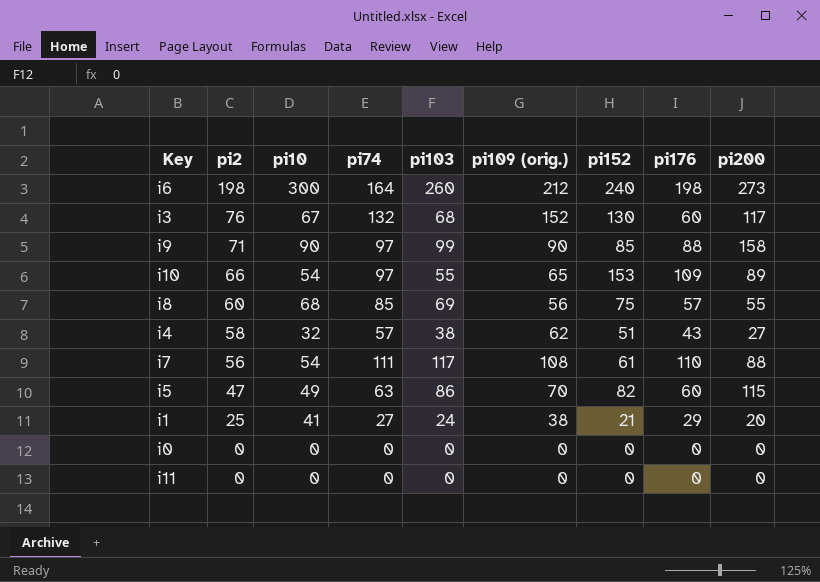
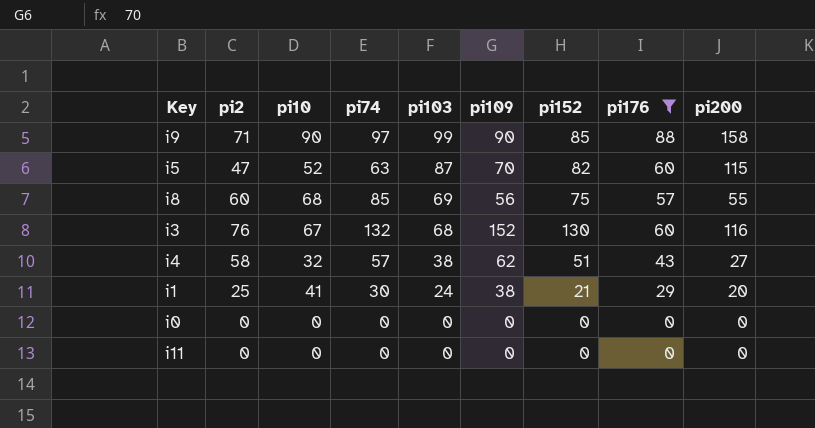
filter: none -> pi176 <= 88
row order: pi2 descending -> pi103 descending
column name: pi109 (orig.) -> pi109
i5 | pi10: 49 -> 52
i5 | pi103: 86 -> 87
i3 | pi200: 117 -> 116
i1 | pi74: 27 -> 30

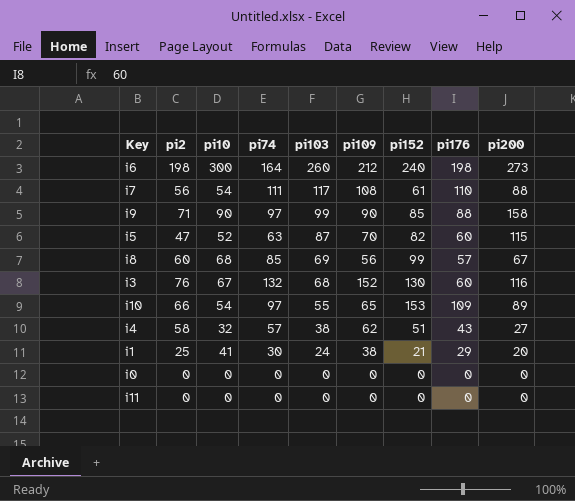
filter: pi176 <= 88 -> none
i8 | pi152: 75 -> 99
i8 | pi200: 55 -> 67

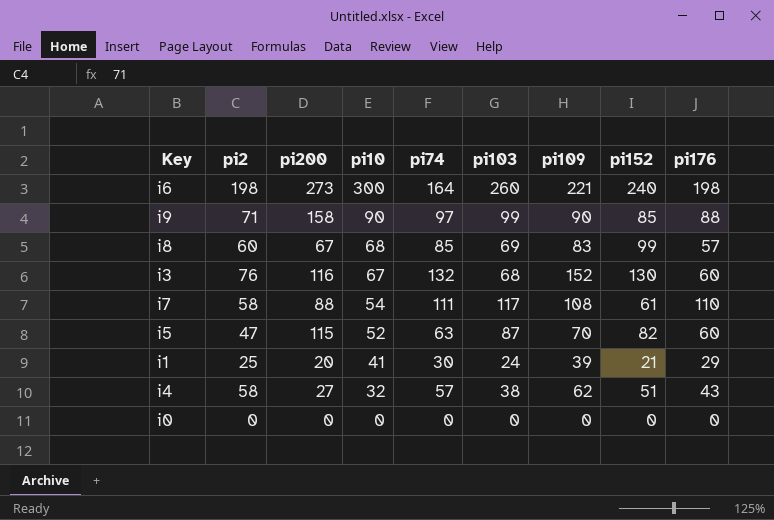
row order: pi103 descending -> pi10 descending
column pi200 | position: 9 -> 3
row i10: 66 | 54 | 97 | 55 | 65 | 153 | 109 | 89 -> none
row i11: 0 | 0 | 0 | 0 | 0 | 0 | 0 | 0 -> none
i6 | pi109: 212 -> 221
i8 | pi109: 56 -> 83
i7 | pi2: 56 -> 58
i1 | pi109: 38 -> 39

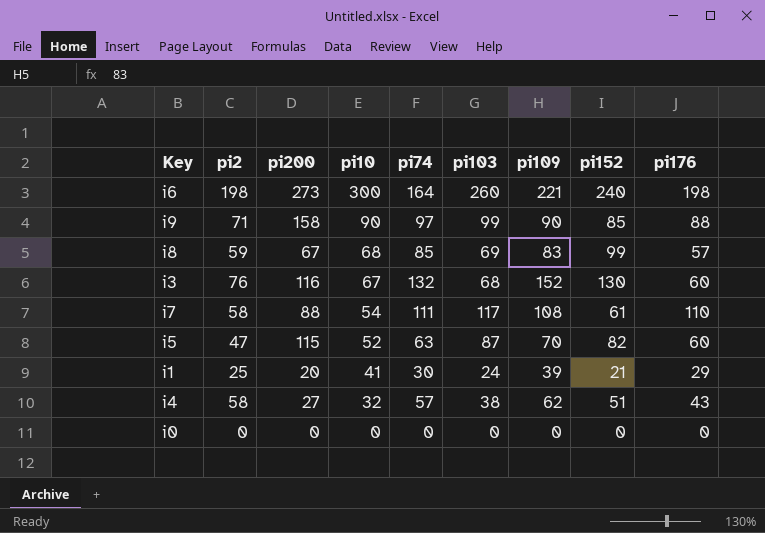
i8 | pi2: 60 -> 59

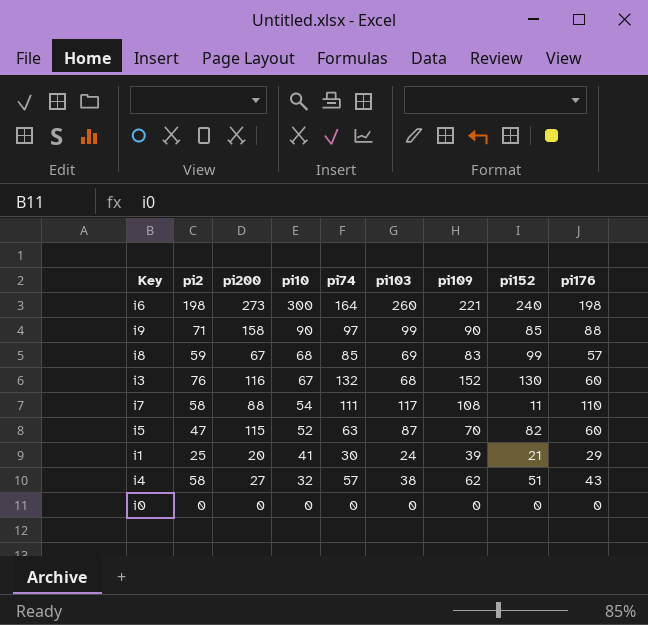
i7 | pi152: 61 -> 11

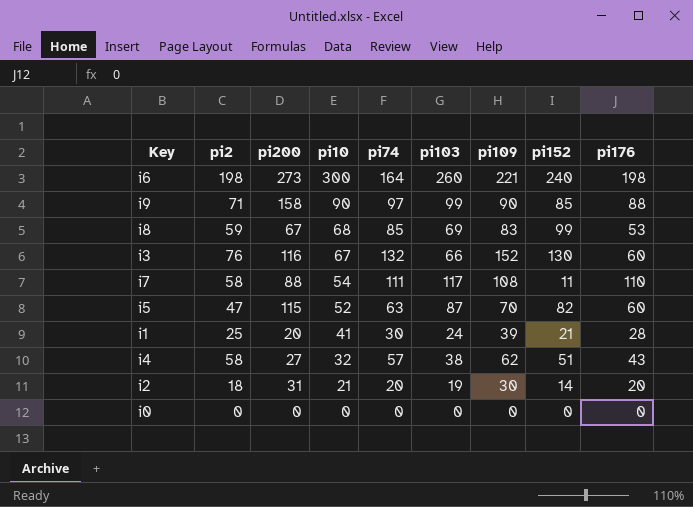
i8 | pi176: 57 -> 53
i3 | pi103: 68 -> 66
i1 | pi176: 29 -> 28
row i2: none -> 18 | 31 | 21 | 20 | 19 | 30 | 14 | 20

